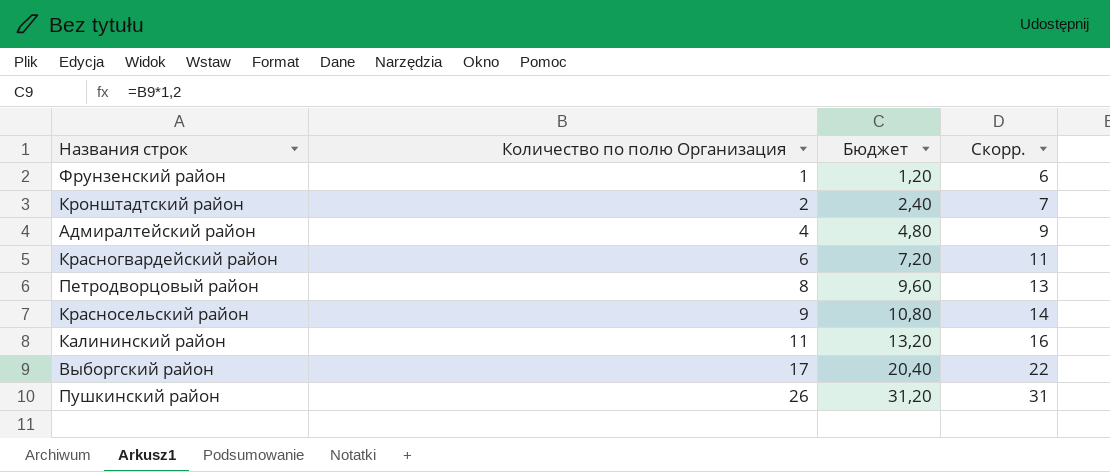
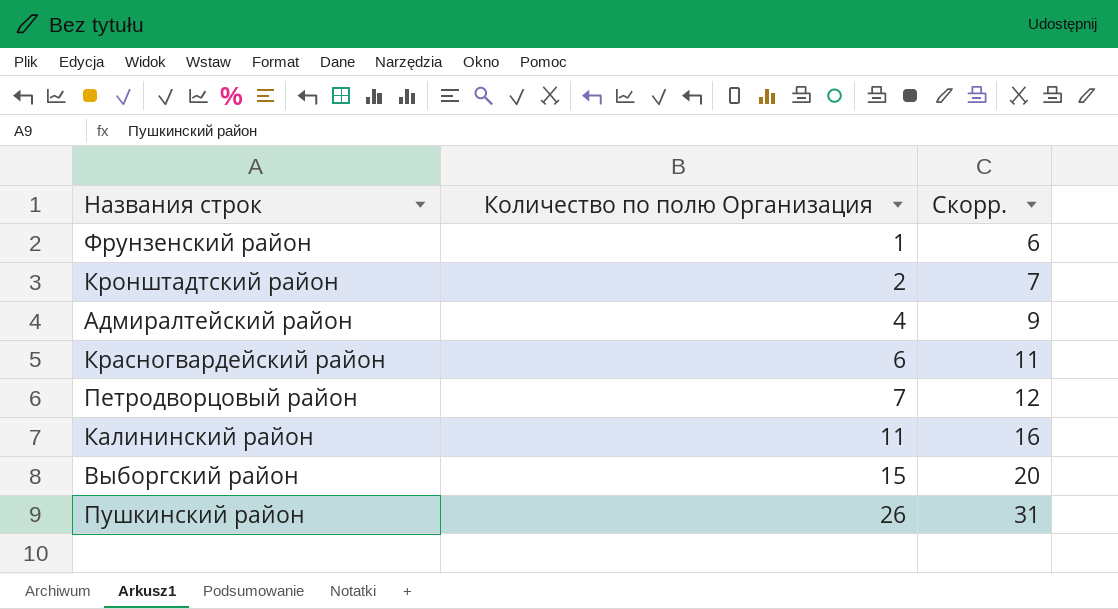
column Бюджет | formula: [Количество по полю Организация] * 1,2 -> none
row Красносельский район: 9 | 10,80 | 14 -> none
Петродворцовый район | Количество по полю Организация: 8 -> 7
Петродворцовый район | Скорр.: 13 -> 12
Выборгский район | Количество по полю Организация: 17 -> 15
Выборгский район | Скорр.: 22 -> 20

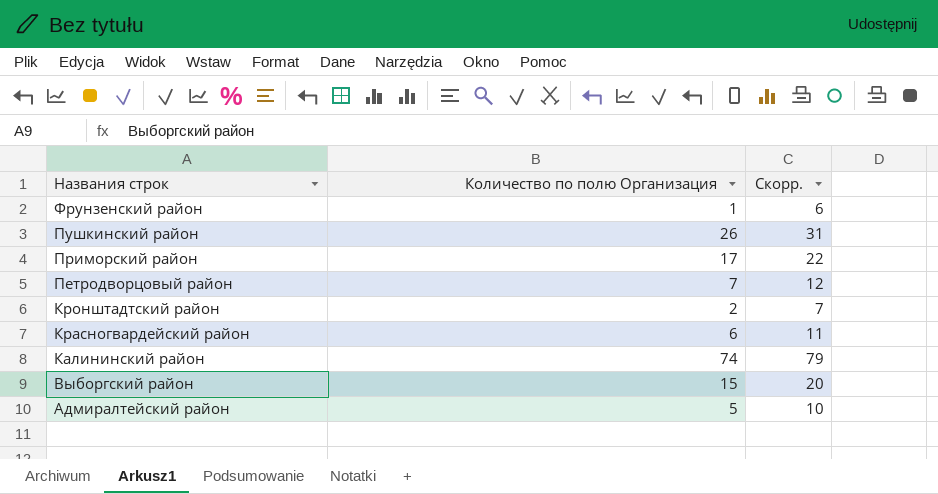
row order: Количество по полю Организация ascending -> Названия строк descending
row Приморский район: none -> 17 | 22
Калининский район | Количество по полю Организация: 11 -> 74
Калининский район | Скорр.: 16 -> 79
Адмиралтейский район | Количество по полю Организация: 4 -> 5
Адмиралтейский район | Скорр.: 9 -> 10

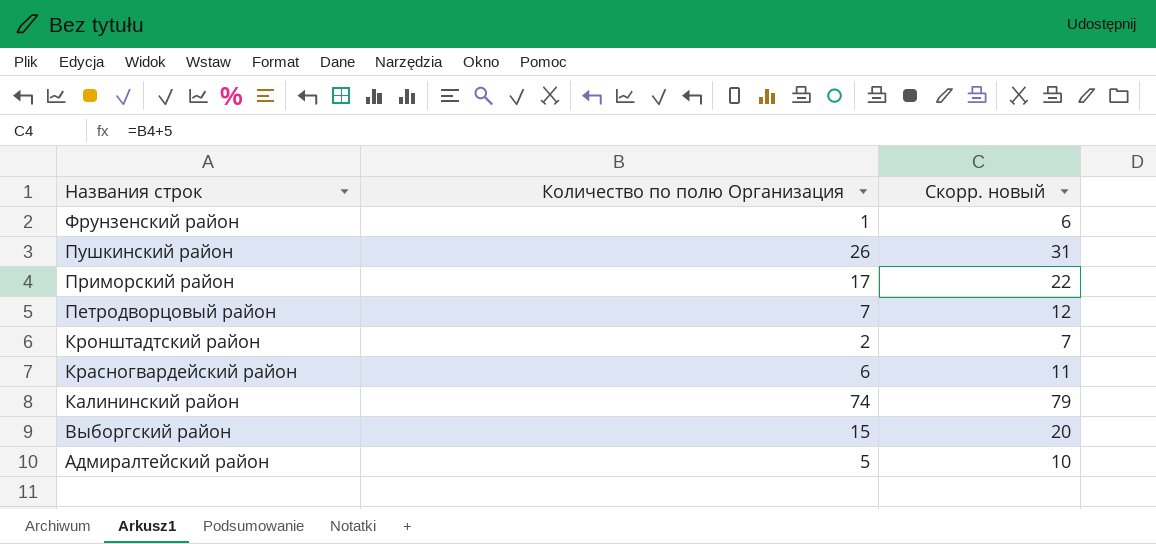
column name: Скорр. -> Скорр. новый

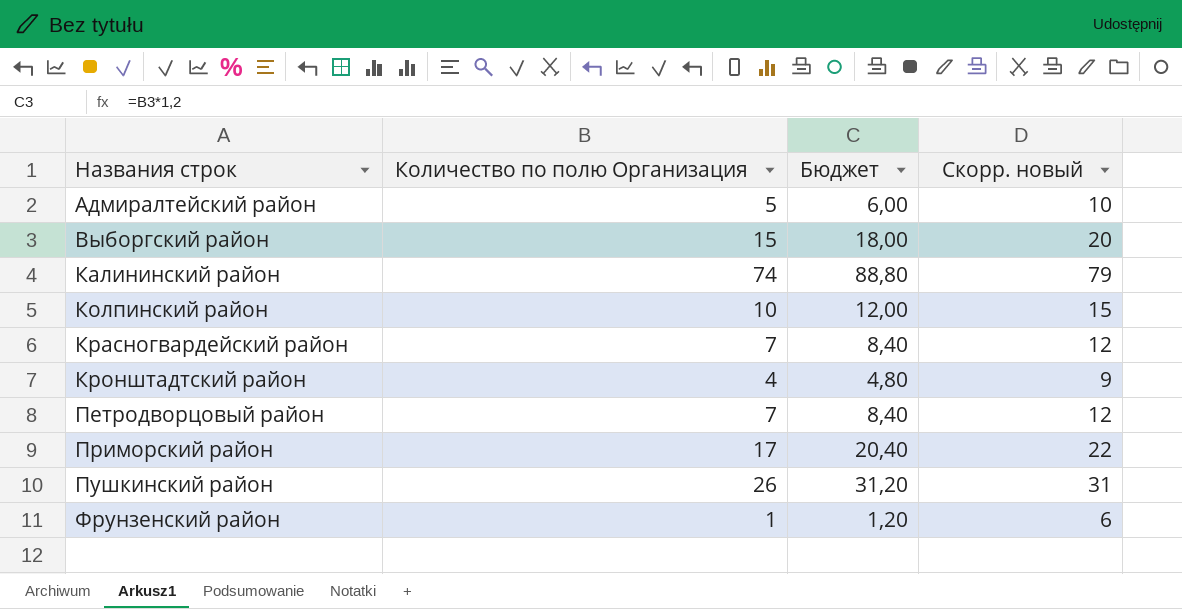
row order: Названия строк descending -> Названия строк ascending
column Бюджет | formula: none -> [Количество по полю Организация] * 1,2
row Колпинский район: none -> 10 | 12,00 | 15
Красногвардейский район | Количество по полю Организация: 6 -> 7
Красногвардейский район | Скорр. новый: 11 -> 12
Кронштадтский район | Количество по полю Организация: 2 -> 4
Кронштадтский район | Скорр. новый: 7 -> 9

